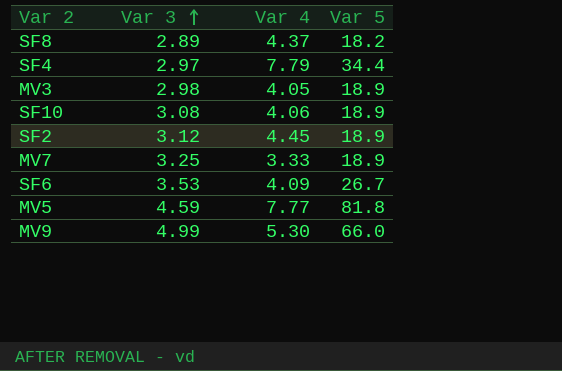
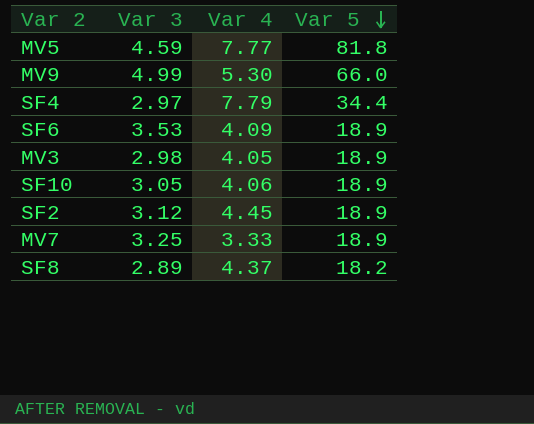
row order: Var 3 ascending -> Var 5 descending
SF6 | Var 5: 26.7 -> 18.9
SF10 | Var 3: 3.08 -> 3.05

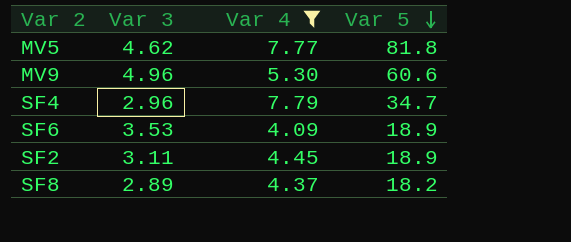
filter: none -> Var 4 >= 4.09
MV5 | Var 3: 4.59 -> 4.62
MV9 | Var 3: 4.99 -> 4.96
MV9 | Var 5: 66.0 -> 60.6
SF4 | Var 3: 2.97 -> 2.96
SF4 | Var 5: 34.4 -> 34.7
SF2 | Var 3: 3.12 -> 3.11

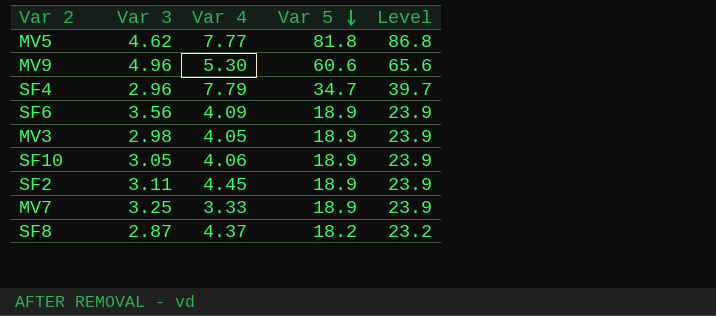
filter: Var 4 >= 4.09 -> none
column Level | formula: none -> [Var 5] + 5
SF6 | Var 3: 3.53 -> 3.56
SF8 | Var 3: 2.89 -> 2.87

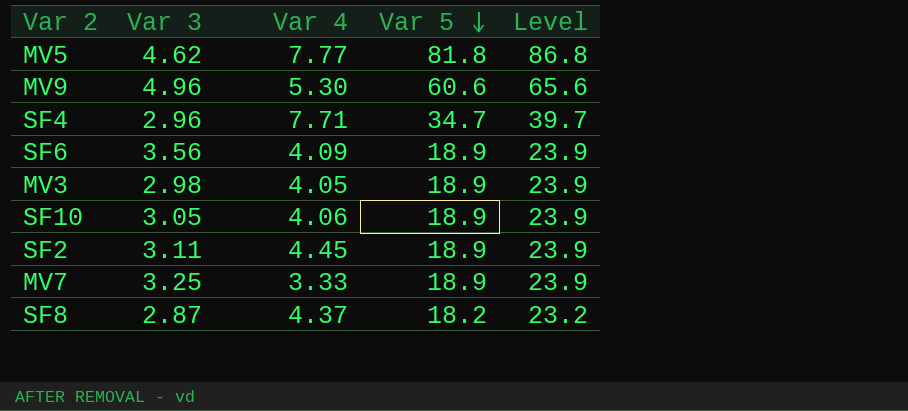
SF4 | Var 4: 7.79 -> 7.71

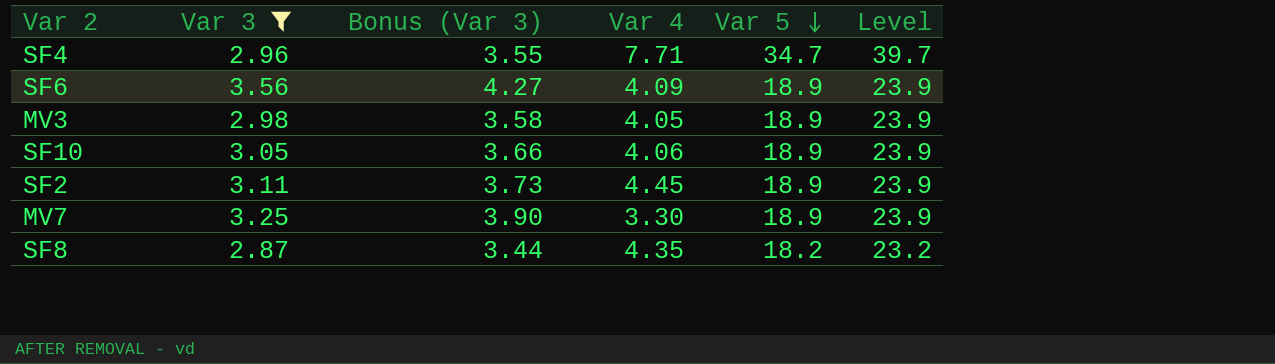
filter: none -> Var 3 <= 3.56
column Bonus (Var 3) | formula: none -> [Var 3] * 1.2
MV7 | Var 4: 3.33 -> 3.30
SF8 | Var 4: 4.37 -> 4.35

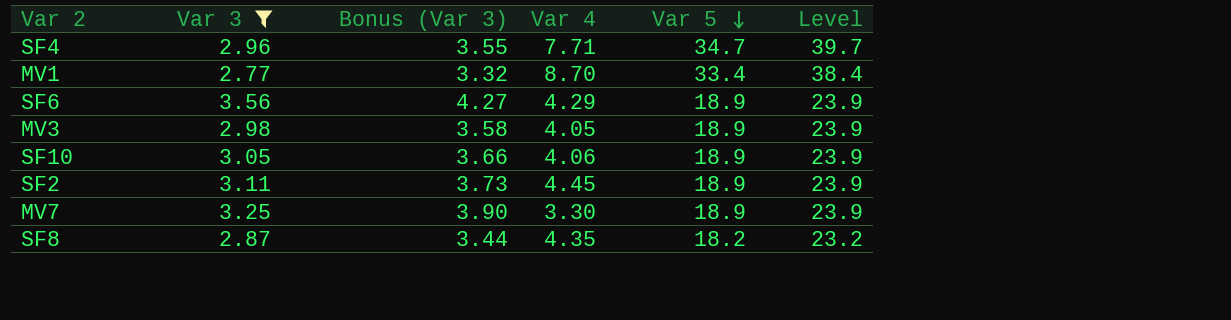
row MV1: none -> 2.77 | 3.32 | 8.70 | 33.4 | 38.4
SF6 | Var 4: 4.09 -> 4.29

